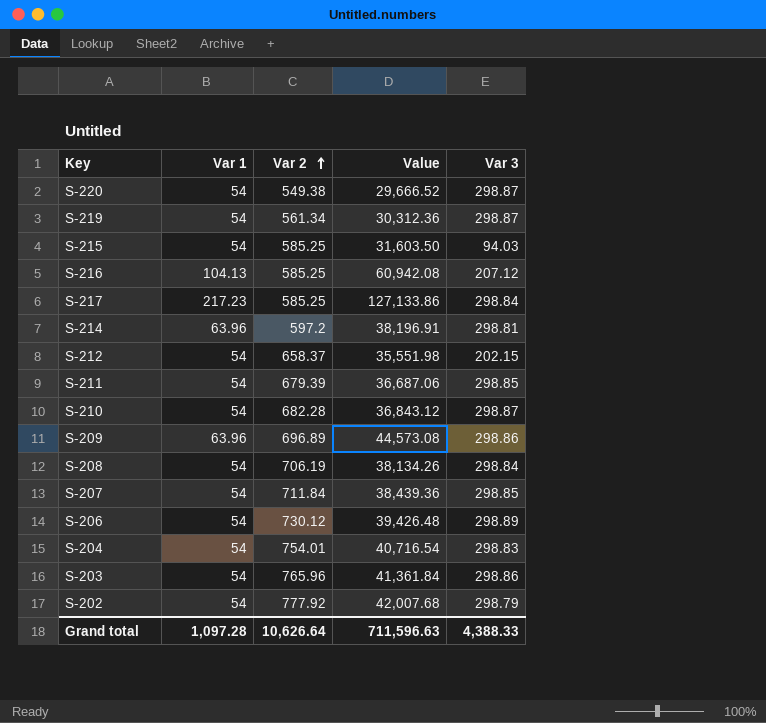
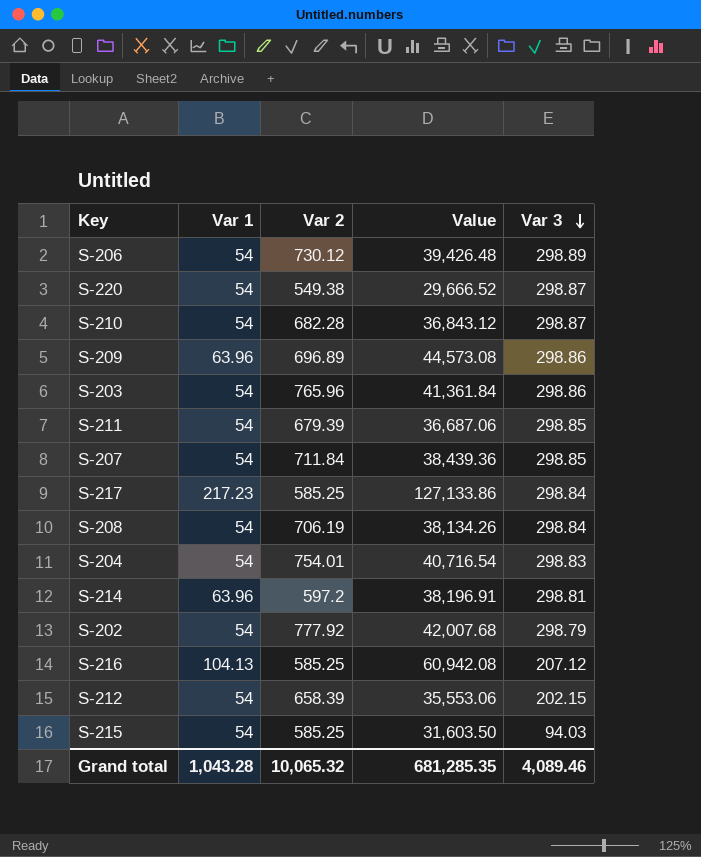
row order: Var 2 ascending -> Var 3 descending
row S-219: 54 | 561.34 | 30,312.36 | 298.87 -> none
S-212 | Var 2: 658.37 -> 658.39
S-212 | Value: 35,551.98 -> 35,553.06
Grand total | Var 1: 1,097.28 -> 1,043.28
Grand total | Var 2: 10,626.64 -> 10,065.32
Grand total | Value: 711,596.63 -> 681,285.35
Grand total | Var 3: 4,388.33 -> 4,089.46

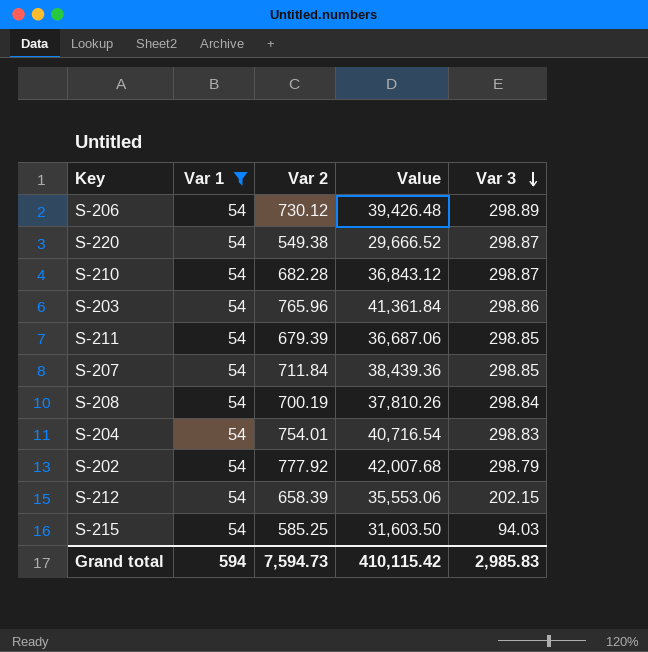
filter: none -> Var 1 = 54
S-208 | Var 2: 706.19 -> 700.19
S-208 | Value: 38,134.26 -> 37,810.26
Grand total | Var 1: 1,043.28 -> 594
Grand total | Var 2: 10,065.32 -> 7,594.73
Grand total | Value: 681,285.35 -> 410,115.42
Grand total | Var 3: 4,089.46 -> 2,985.83

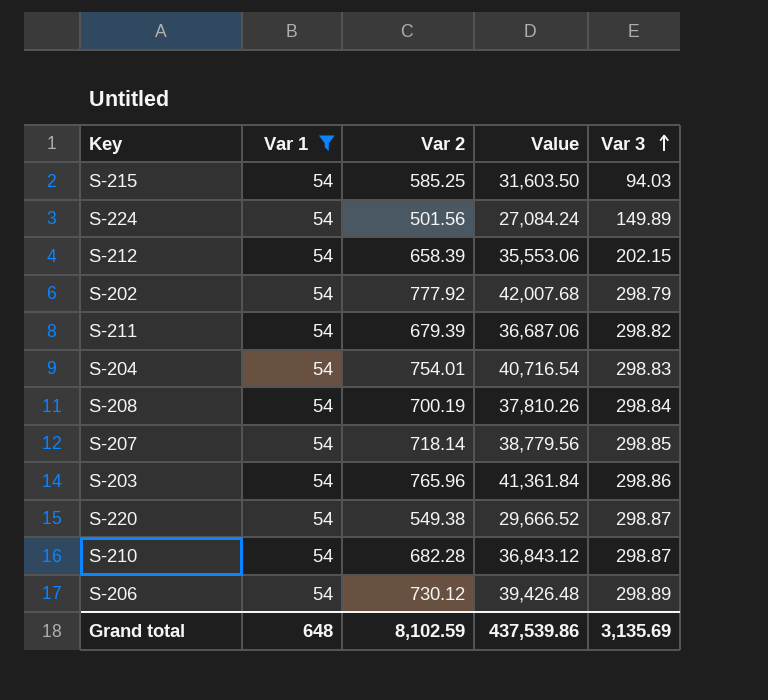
row order: Var 3 descending -> Var 3 ascending
row S-224: none -> 54 | 501.56 | 27,084.24 | 149.89
S-211 | Var 3: 298.85 -> 298.82
S-207 | Var 2: 711.84 -> 718.14
S-207 | Value: 38,439.36 -> 38,779.56
Grand total | Var 1: 594 -> 648
Grand total | Var 2: 7,594.73 -> 8,102.59
Grand total | Value: 410,115.42 -> 437,539.86
Grand total | Var 3: 2,985.83 -> 3,135.69

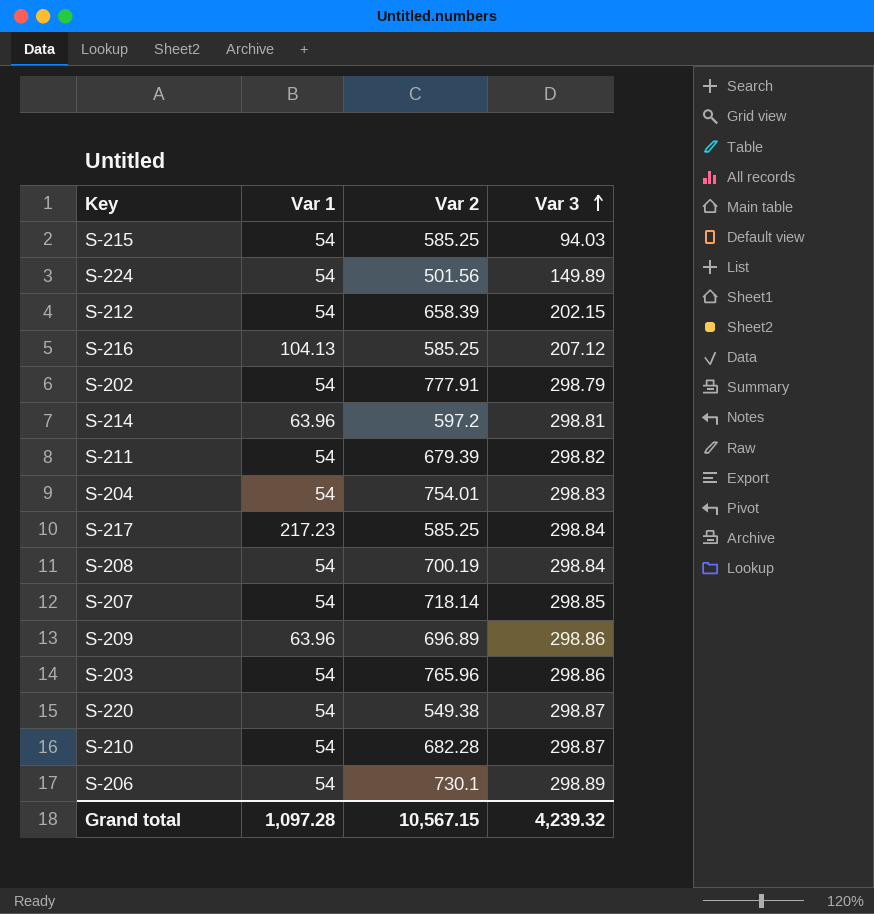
filter: Var 1 = 54 -> none
column Value | formula: [Var 1] * [Var 2] -> none
S-202 | Var 2: 777.92 -> 777.91
S-206 | Var 2: 730.12 -> 730.1
Grand total | Var 1: 648 -> 1,097.28
Grand total | Var 2: 8,102.59 -> 10,567.15
Grand total | Var 3: 3,135.69 -> 4,239.32

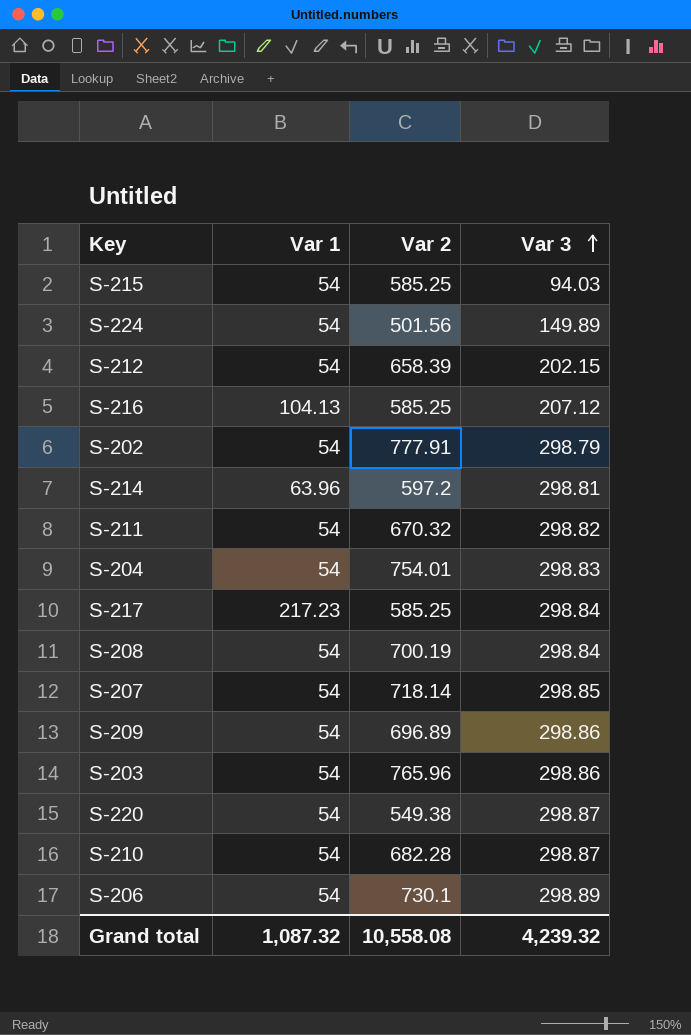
S-211 | Var 2: 679.39 -> 670.32
S-209 | Var 1: 63.96 -> 54
Grand total | Var 1: 1,097.28 -> 1,087.32
Grand total | Var 2: 10,567.15 -> 10,558.08

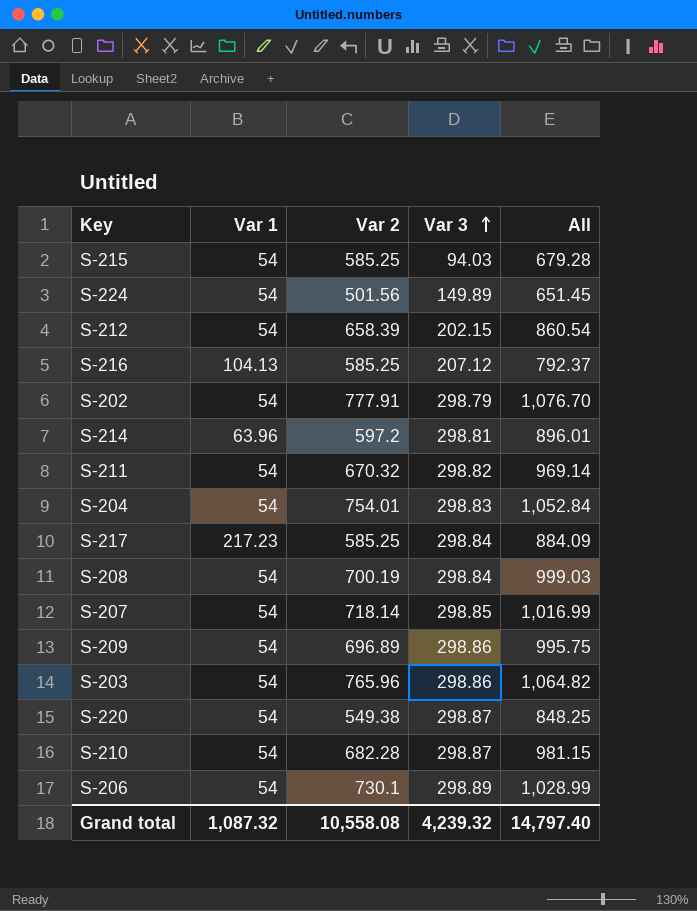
column All | formula: none -> [Var 2] + [Var 3]

